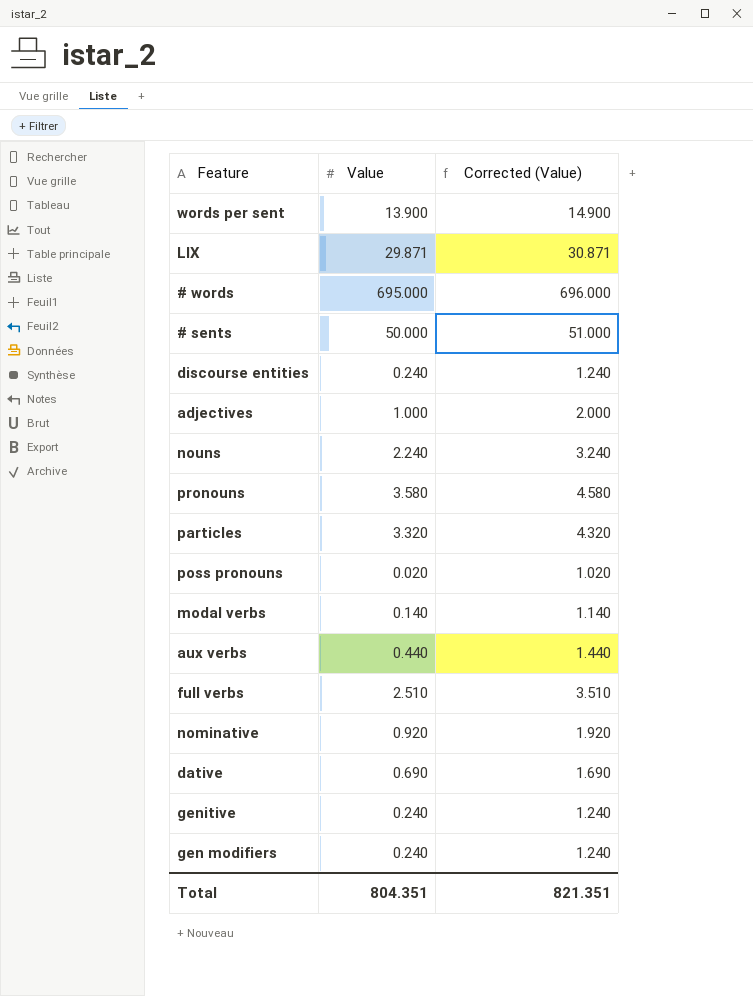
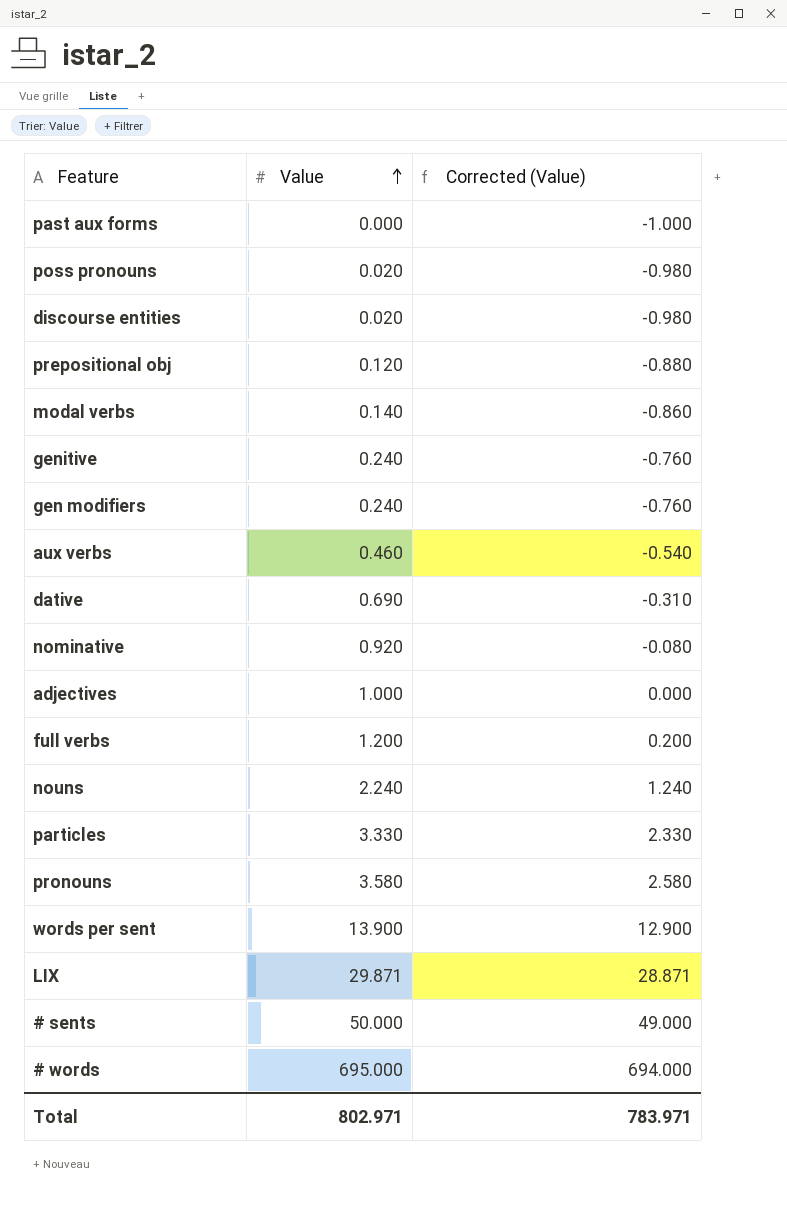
row order: none -> Value ascending
column Corrected (Value) | formula: [Value] + 1 -> [Value] - 1
row past aux forms: none -> 0.000 | -1.000
discourse entities | Value: 0.240 -> 0.020
row prepositional obj: none -> 0.120 | -0.880
aux verbs | Value: 0.440 -> 0.460
full verbs | Value: 2.510 -> 1.200
particles | Value: 3.320 -> 3.330
Total | Value: 804.351 -> 802.971
Total | Corrected (Value): 821.351 -> 783.971

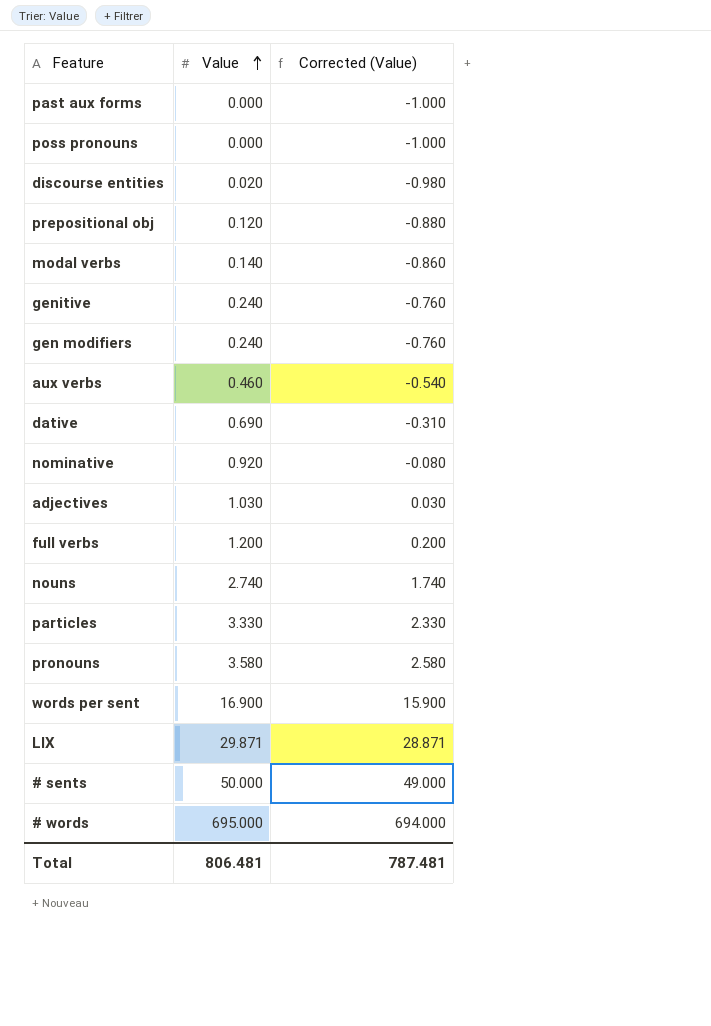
poss pronouns | Value: 0.020 -> 0.000
poss pronouns | Corrected (Value): -0.980 -> -1.000
adjectives | Value: 1.000 -> 1.030
adjectives | Corrected (Value): 0.000 -> 0.030
nouns | Value: 2.240 -> 2.740
nouns | Corrected (Value): 1.240 -> 1.740
words per sent | Value: 13.900 -> 16.900
words per sent | Corrected (Value): 12.900 -> 15.900
Total | Value: 802.971 -> 806.481
Total | Corrected (Value): 783.971 -> 787.481

